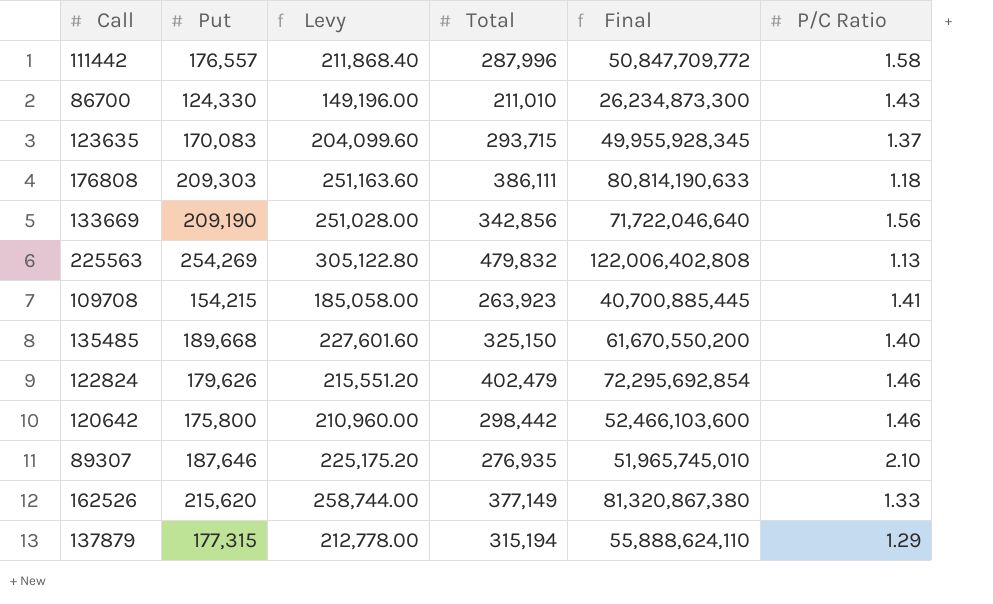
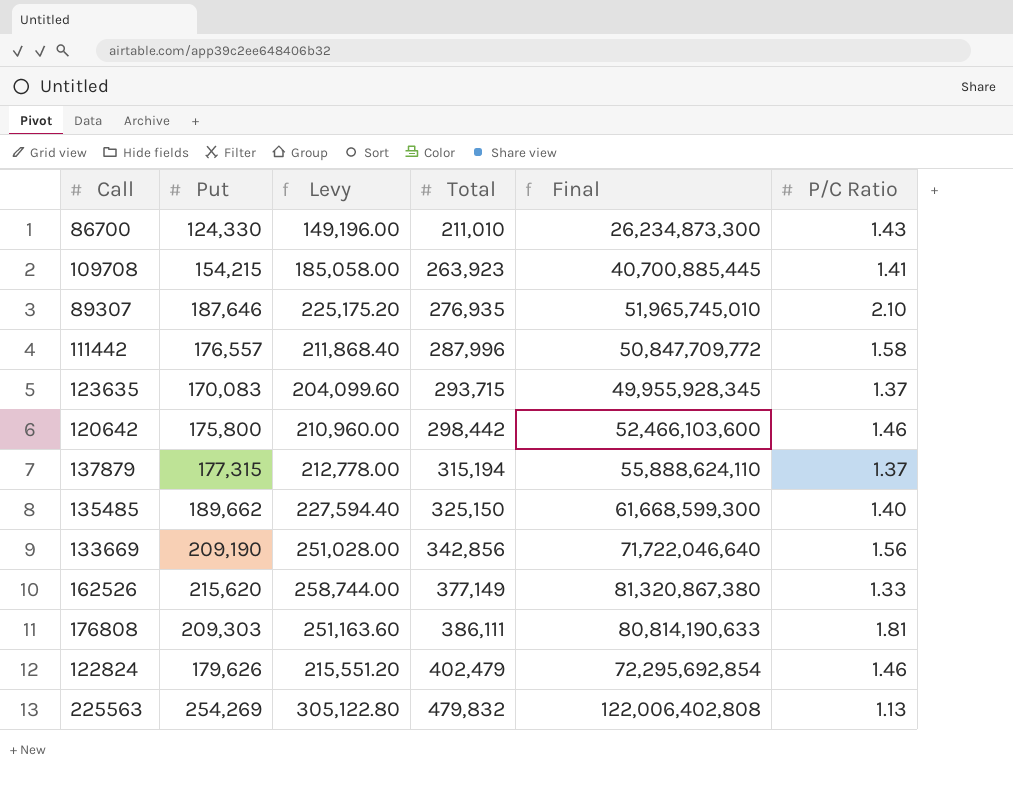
row order: none -> Total ascending
137879 | P/C Ratio: 1.29 -> 1.37
135485 | Put: 189,668 -> 189,662
135485 | Levy: 227,601.60 -> 227,594.40
135485 | Final: 61,670,550,200 -> 61,668,599,300
176808 | P/C Ratio: 1.18 -> 1.81

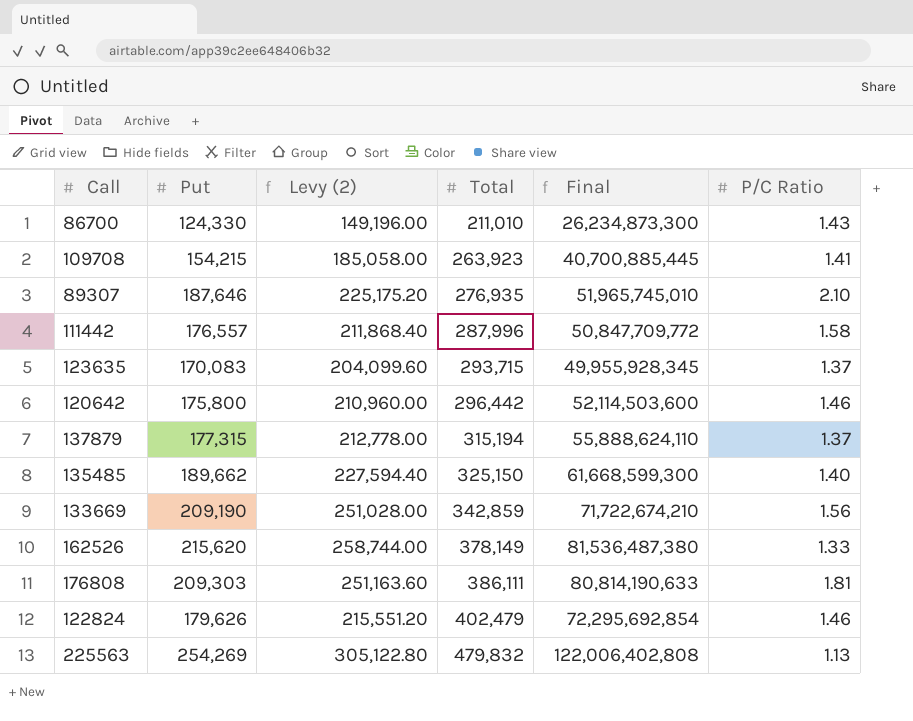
column name: Levy -> Levy (2)
120642 | Total: 298,442 -> 296,442
120642 | Final: 52,466,103,600 -> 52,114,503,600
133669 | Total: 342,856 -> 342,859
133669 | Final: 71,722,046,640 -> 71,722,674,210
162526 | Total: 377,149 -> 378,149
162526 | Final: 81,320,867,380 -> 81,536,487,380

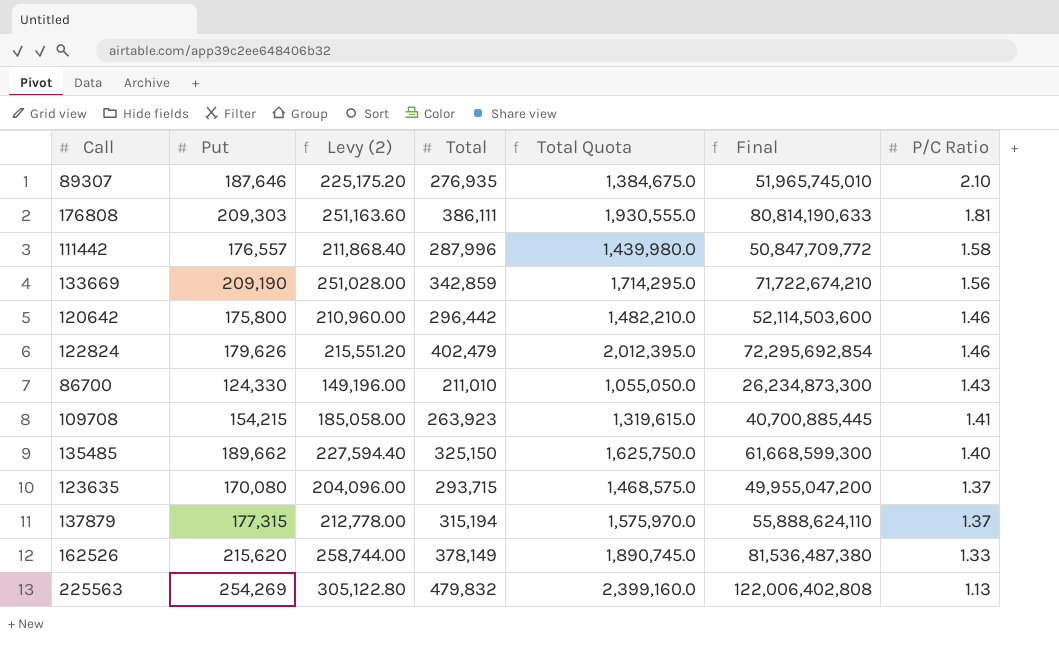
row order: Total ascending -> P/C Ratio descending
column Total Quota | formula: none -> [Total] * 5
123635 | Put: 170,083 -> 170,080
123635 | Levy (2): 204,099.60 -> 204,096.00
123635 | Final: 49,955,928,345 -> 49,955,047,200

